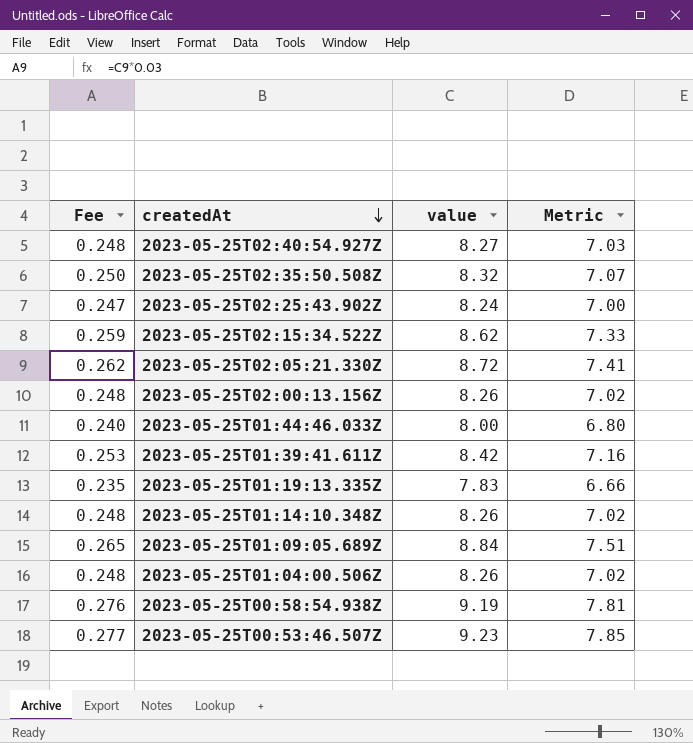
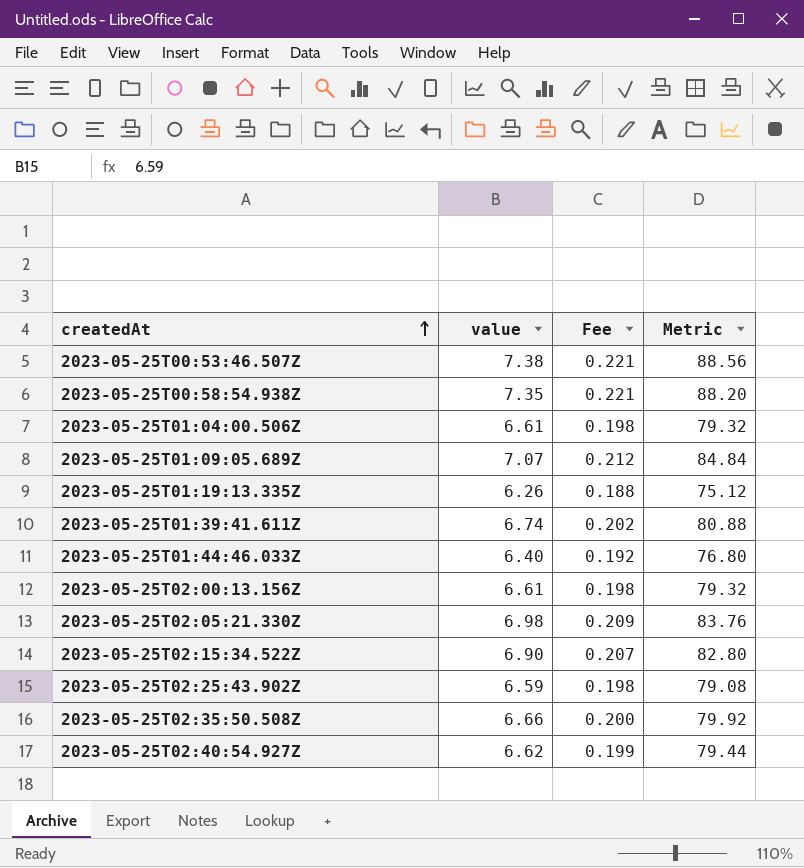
row order: createdAt descending -> createdAt ascending
column Fee | position: 1 -> 3
column Metric | formula: [value] * 0.85 -> [value] * 12
row 2023-05-25T01:14:10.348Z: 0.248 | 8.26 | 7.02 -> none
2023-05-25T00:53:46.507Z | value: 9.23 -> 7.38
2023-05-25T00:53:46.507Z | Fee: 0.277 -> 0.221
2023-05-25T00:58:54.938Z | value: 9.19 -> 7.35
2023-05-25T00:58:54.938Z | Fee: 0.276 -> 0.221
2023-05-25T01:04:00.506Z | value: 8.26 -> 6.61
2023-05-25T01:04:00.506Z | Fee: 0.248 -> 0.198
2023-05-25T01:09:05.689Z | value: 8.84 -> 7.07
2023-05-25T01:09:05.689Z | Fee: 0.265 -> 0.212
2023-05-25T01:19:13.335Z | value: 7.83 -> 6.26
2023-05-25T01:19:13.335Z | Fee: 0.235 -> 0.188
2023-05-25T01:39:41.611Z | value: 8.42 -> 6.74
2023-05-25T01:39:41.611Z | Fee: 0.253 -> 0.202
2023-05-25T01:44:46.033Z | value: 8.00 -> 6.40
2023-05-25T01:44:46.033Z | Fee: 0.240 -> 0.192
2023-05-25T02:00:13.156Z | value: 8.26 -> 6.61
2023-05-25T02:00:13.156Z | Fee: 0.248 -> 0.198
2023-05-25T02:05:21.330Z | value: 8.72 -> 6.98
2023-05-25T02:05:21.330Z | Fee: 0.262 -> 0.209
2023-05-25T02:15:34.522Z | value: 8.62 -> 6.90
2023-05-25T02:15:34.522Z | Fee: 0.259 -> 0.207
2023-05-25T02:25:43.902Z | value: 8.24 -> 6.59
2023-05-25T02:25:43.902Z | Fee: 0.247 -> 0.198
2023-05-25T02:35:50.508Z | value: 8.32 -> 6.66
2023-05-25T02:35:50.508Z | Fee: 0.250 -> 0.200
2023-05-25T02:40:54.927Z | value: 8.27 -> 6.62
2023-05-25T02:40:54.927Z | Fee: 0.248 -> 0.199

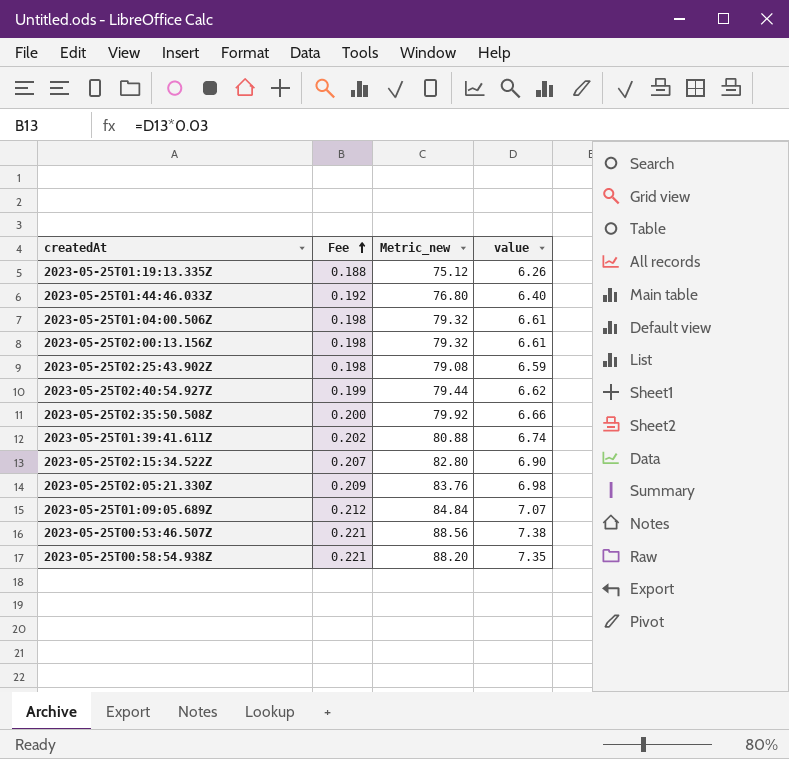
row order: createdAt ascending -> Fee ascending
column name: Metric -> Metric_new
column value | position: 2 -> 4

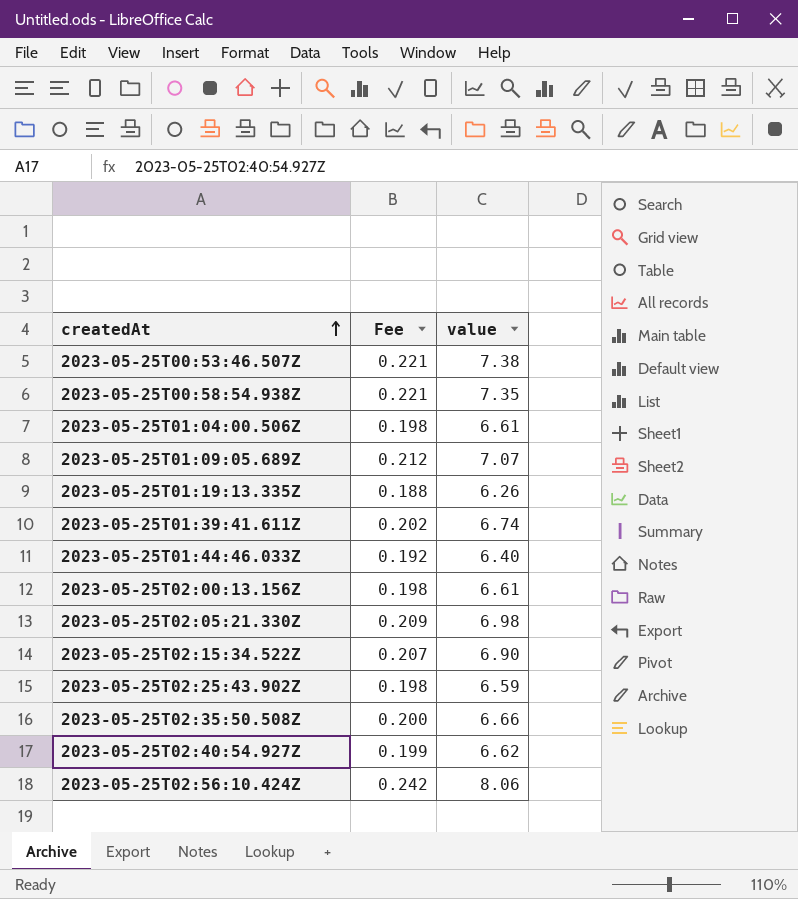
row order: Fee ascending -> createdAt ascending
column Metric_new | formula: [value] * 12 -> none
row 2023-05-25T02:56:10.424Z: none -> 0.242 | 8.06

